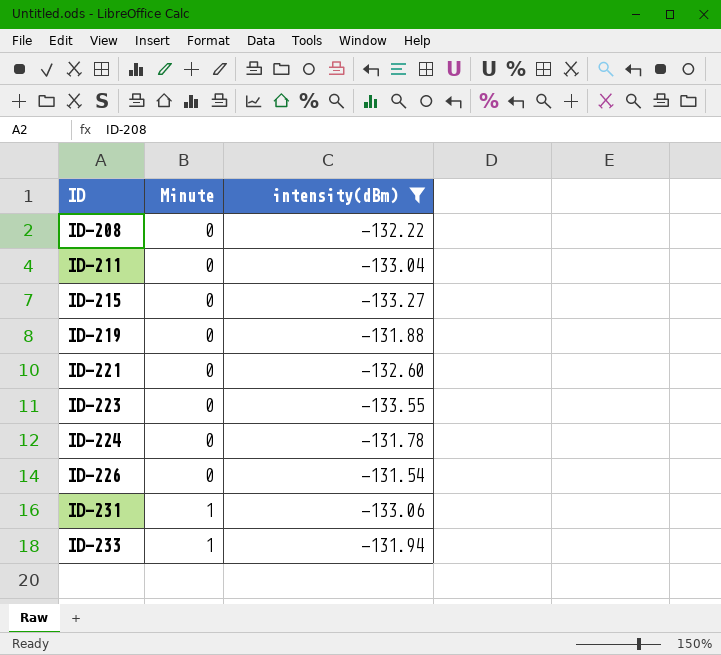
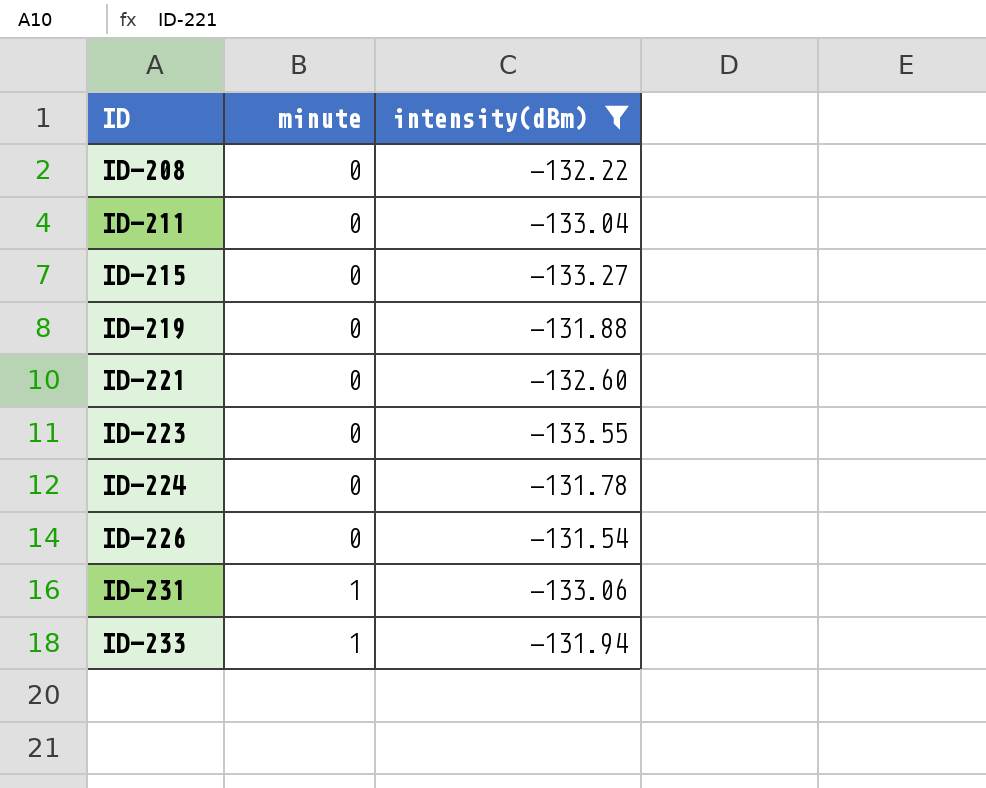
column name: Minute -> minute

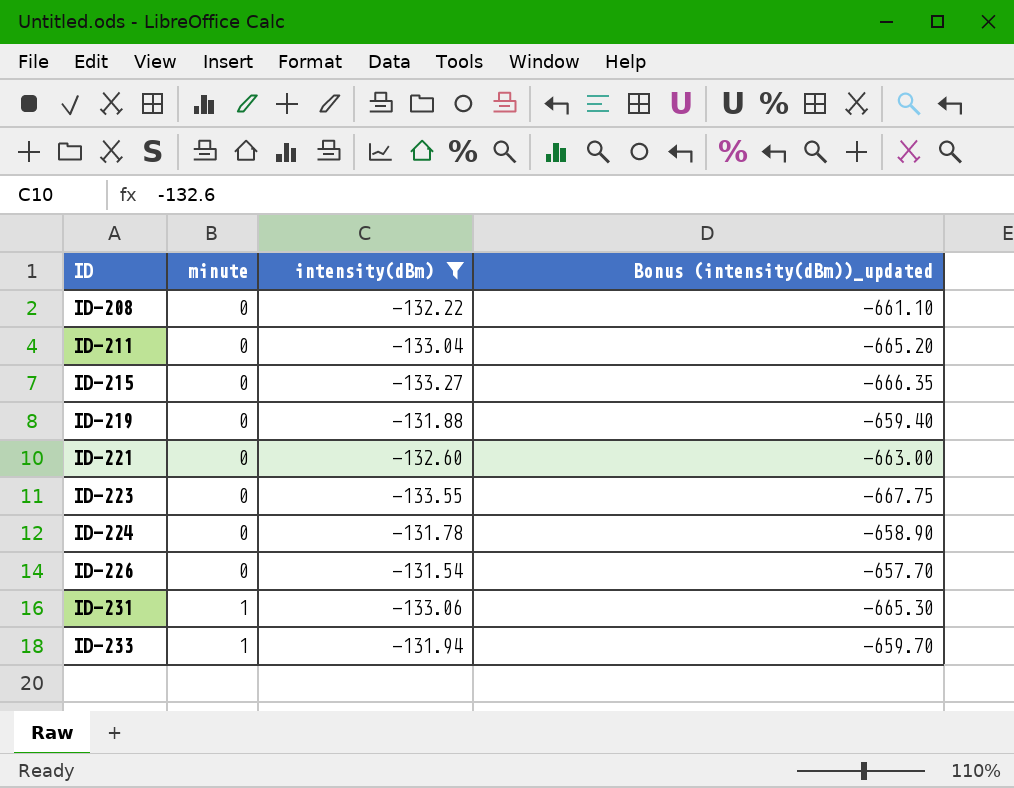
column Bonus (intensity(dBm))_updated | formula: none -> [intensity(dBm)] * 5

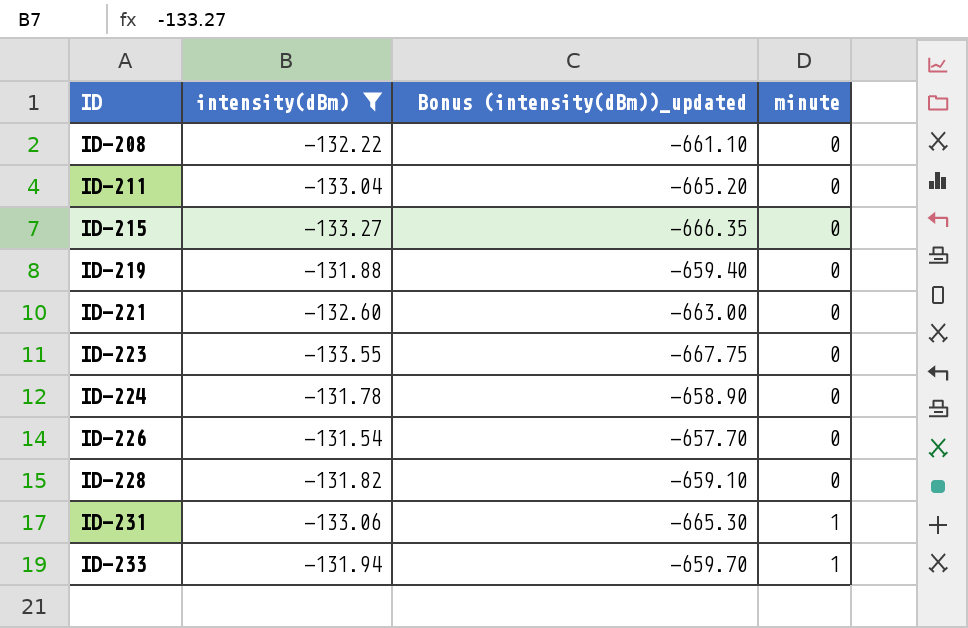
column minute | position: 2 -> 4
row ID-228: none -> -131.82 | -659.10 | 0

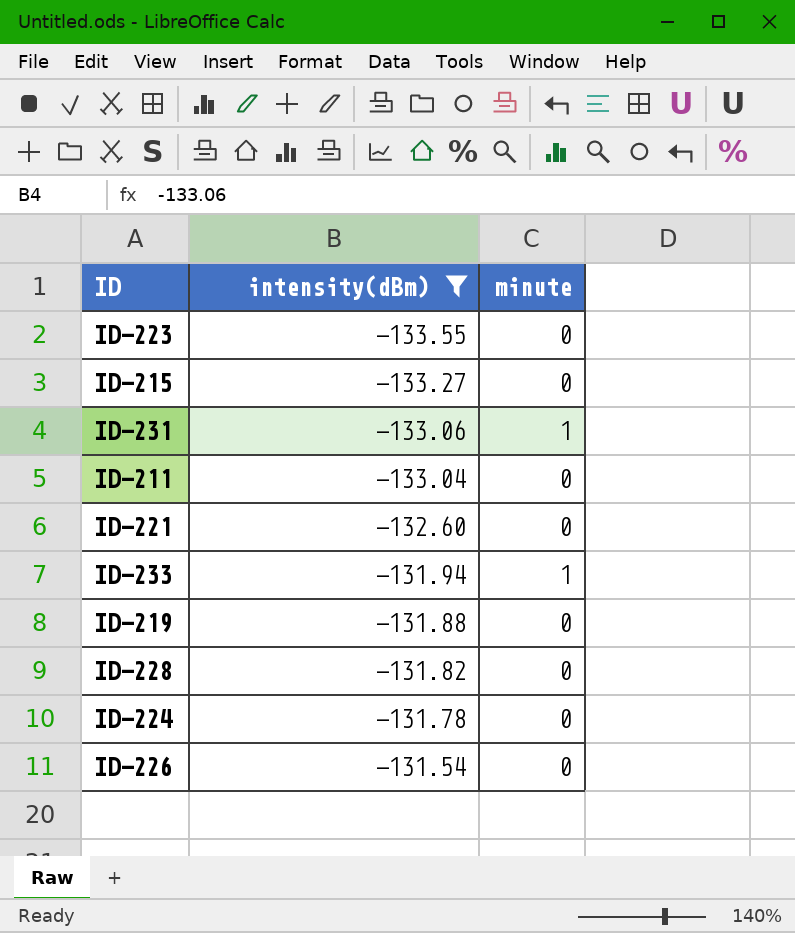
row order: ID ascending -> intensity(dBm) ascending
column Bonus (intensity(dBm))_updated | formula: [intensity(dBm)] * 5 -> none
row ID-208: -132.22 | -661.10 | 0 -> none

